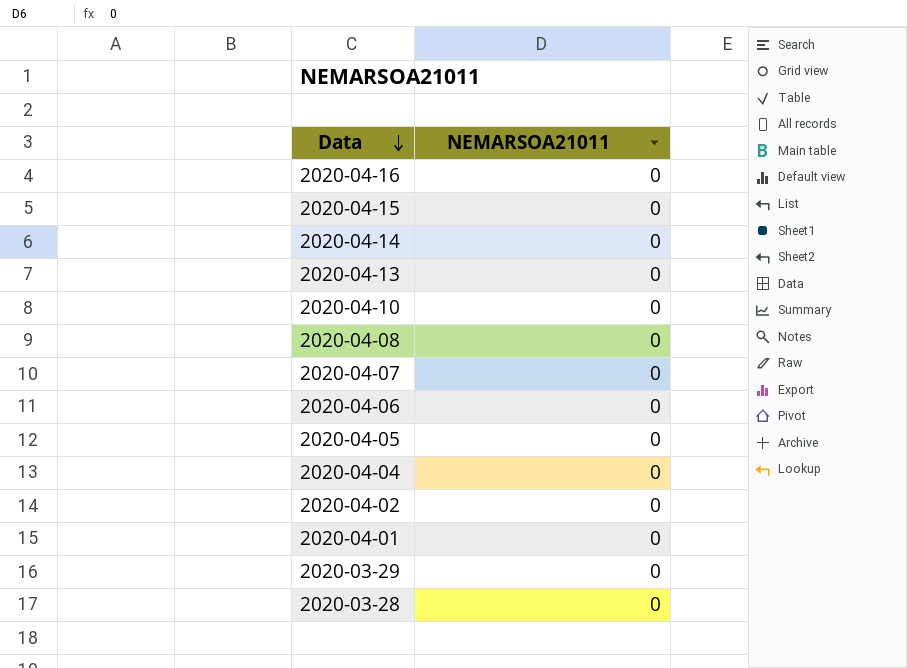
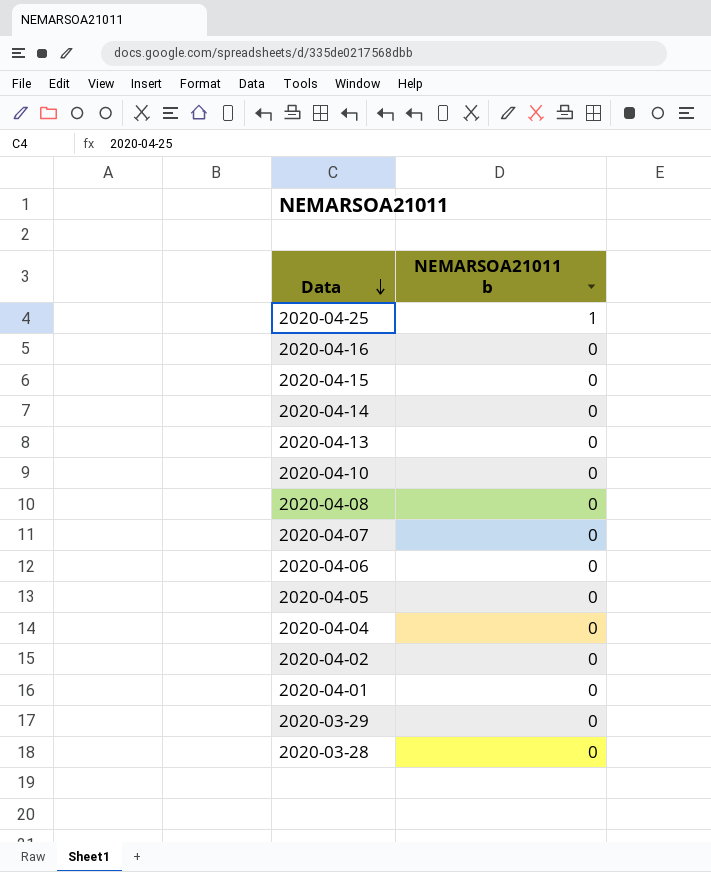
column name: NEMARSOA21011 -> NEMARSOA21011 b
row 2020-04-25: none -> 1

